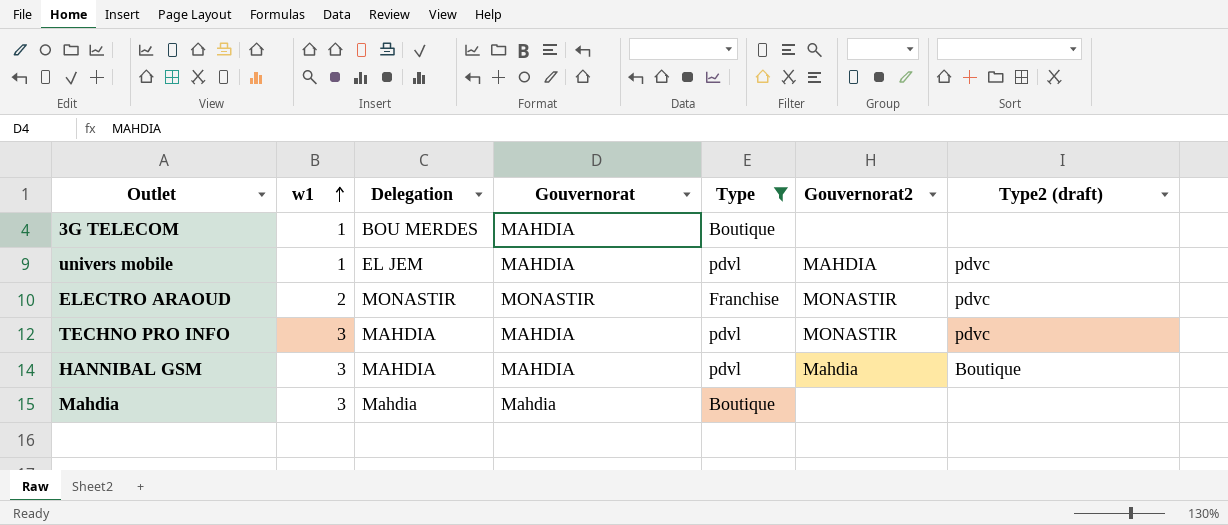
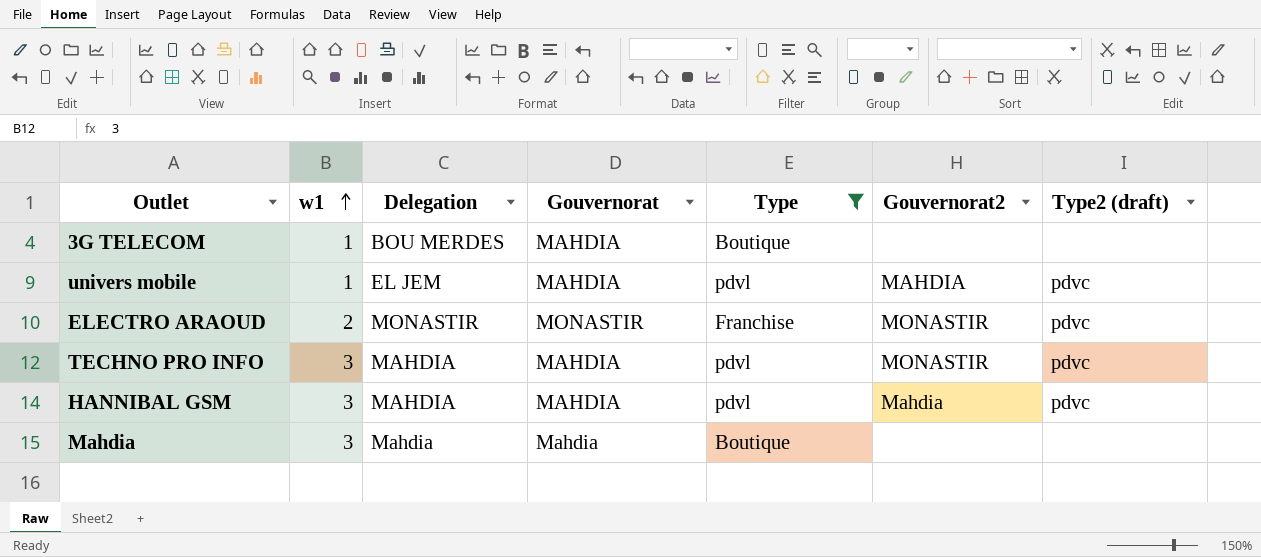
HANNIBAL GSM | Type2 (draft): Boutique -> pdvc

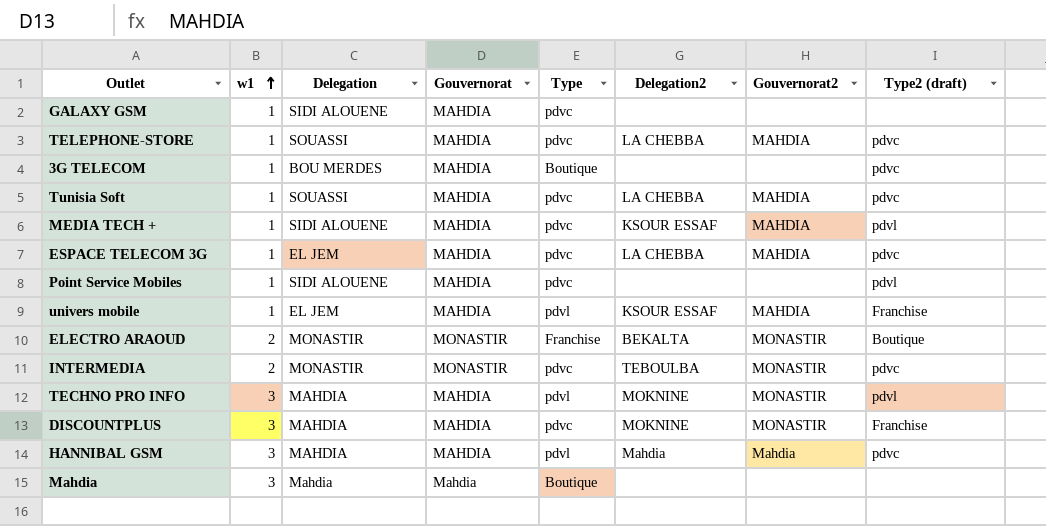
filter: Type != pdvc -> none
column Delegation2 | position: none -> 6
3G TELECOM | Type2 (draft): none -> pdvc
univers mobile | Type2 (draft): pdvc -> Franchise
ELECTRO ARAOUD | Type2 (draft): pdvc -> Boutique
TECHNO PRO INFO | Type2 (draft): pdvc -> pdvl

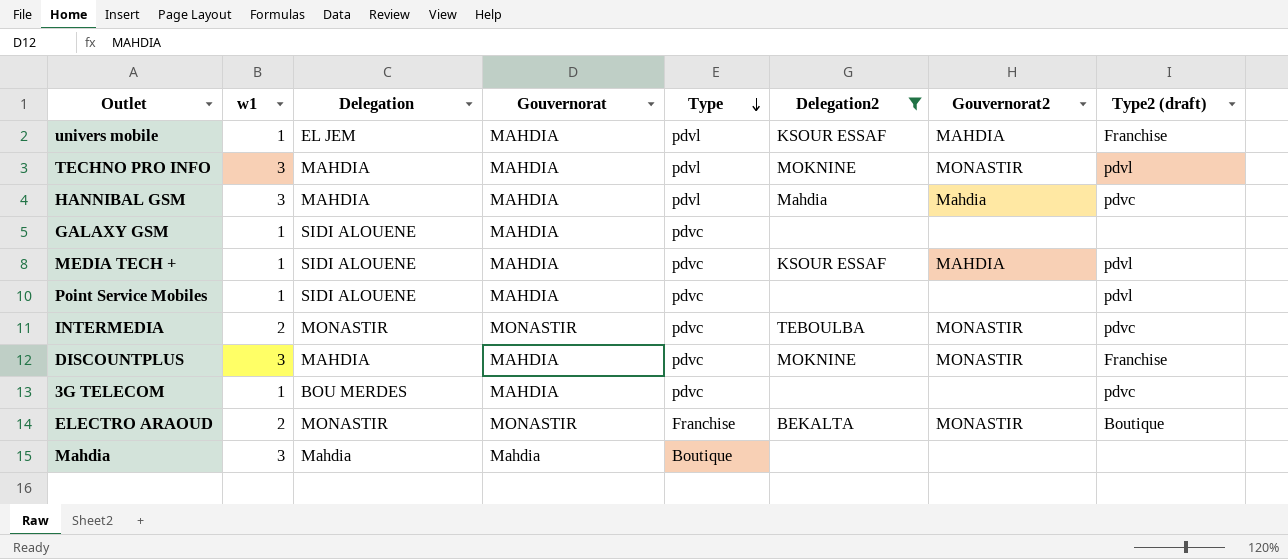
filter: none -> Delegation2 != LA CHEBBA
row order: w1 ascending -> Type descending
3G TELECOM | Type: Boutique -> pdvc

